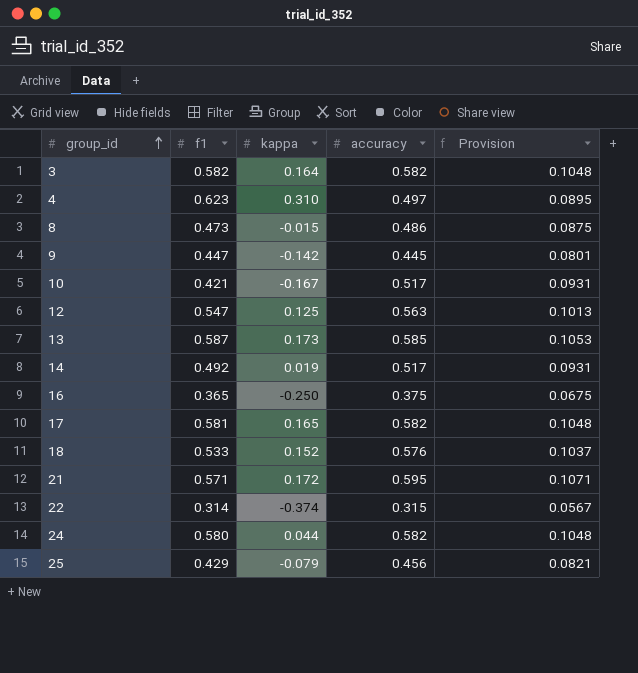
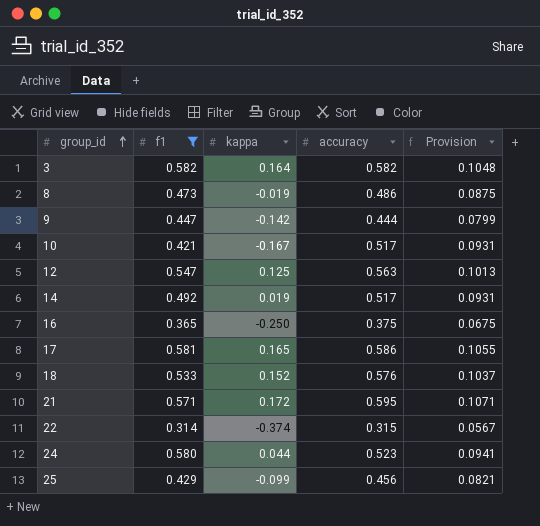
filter: none -> f1 <= 0.582
8 | kappa: -0.015 -> -0.019
9 | accuracy: 0.445 -> 0.444
9 | Provision: 0.0801 -> 0.0799
17 | accuracy: 0.582 -> 0.586
17 | Provision: 0.1048 -> 0.1055
24 | accuracy: 0.582 -> 0.523
24 | Provision: 0.1048 -> 0.0941
25 | kappa: -0.079 -> -0.099

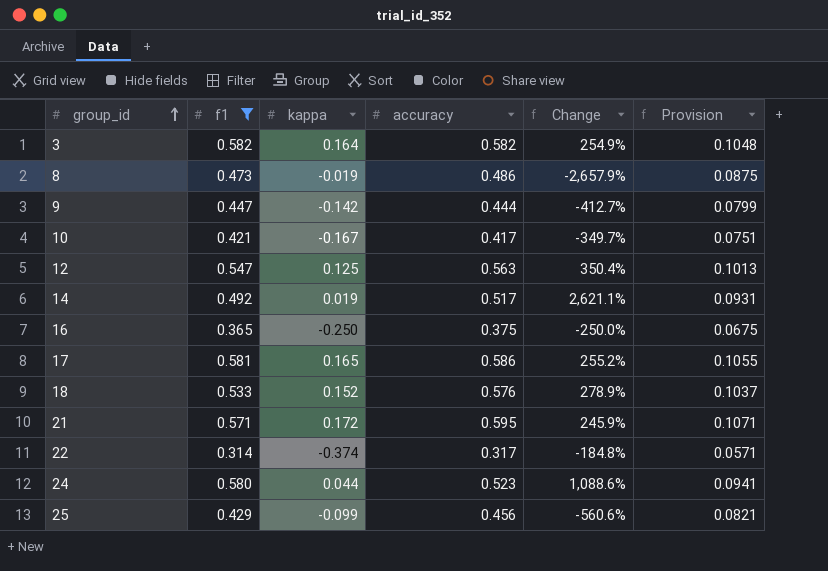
column Change | formula: none -> ([accuracy] - [kappa]) / [kappa]
10 | accuracy: 0.517 -> 0.417
10 | Provision: 0.0931 -> 0.0751
22 | accuracy: 0.315 -> 0.317
22 | Provision: 0.0567 -> 0.0571

